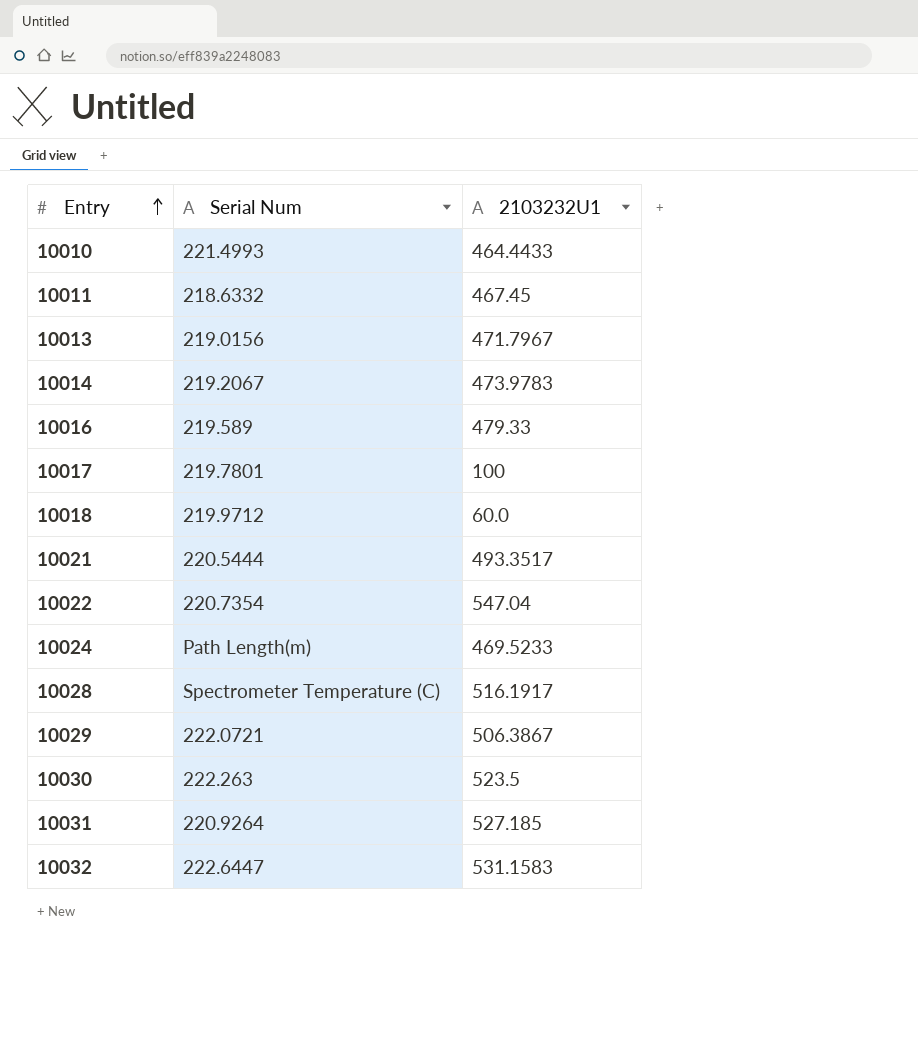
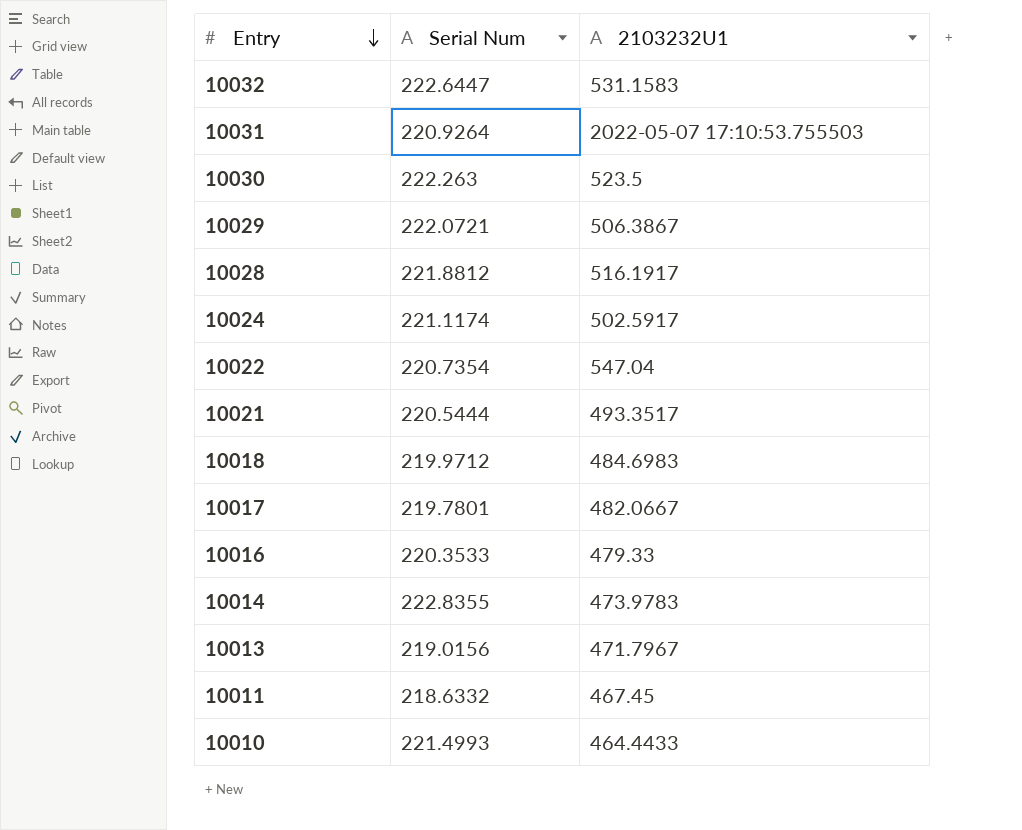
row order: Entry ascending -> Entry descending
10031 | 2103232U1: 527.185 -> 2022-05-07 17:10:53.755503
10028 | Serial Num: Spectrometer Temperature (C) -> 221.8812
10024 | Serial Num: Path Length(m) -> 221.1174
10024 | 2103232U1: 469.5233 -> 502.5917
10018 | 2103232U1: 60.0 -> 484.6983
10017 | 2103232U1: 100 -> 482.0667
10016 | Serial Num: 219.589 -> 220.3533
10014 | Serial Num: 219.2067 -> 222.8355

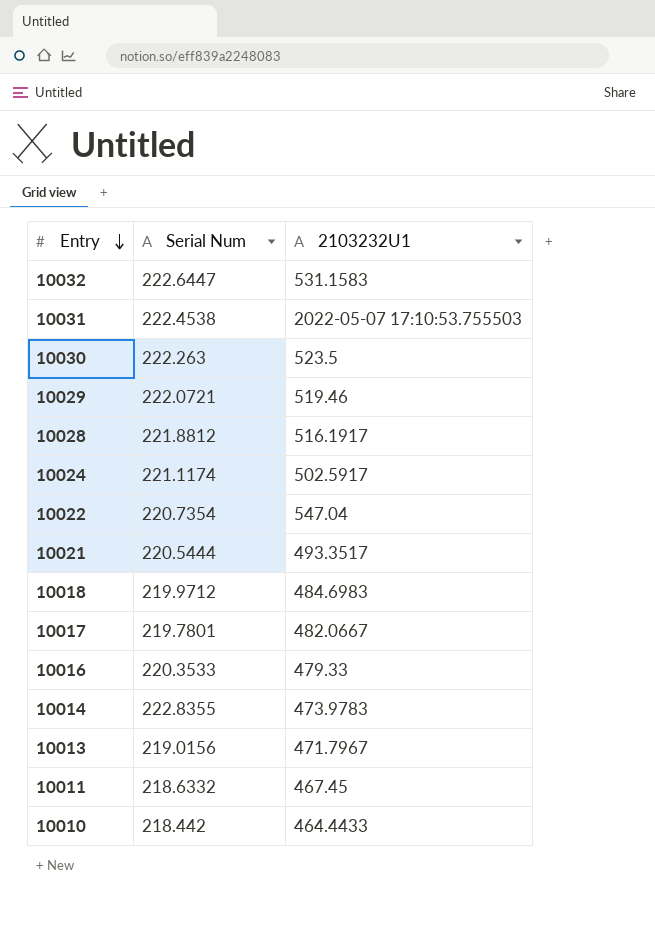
10031 | Serial Num: 220.9264 -> 222.4538
10029 | 2103232U1: 506.3867 -> 519.46
10010 | Serial Num: 221.4993 -> 218.442

